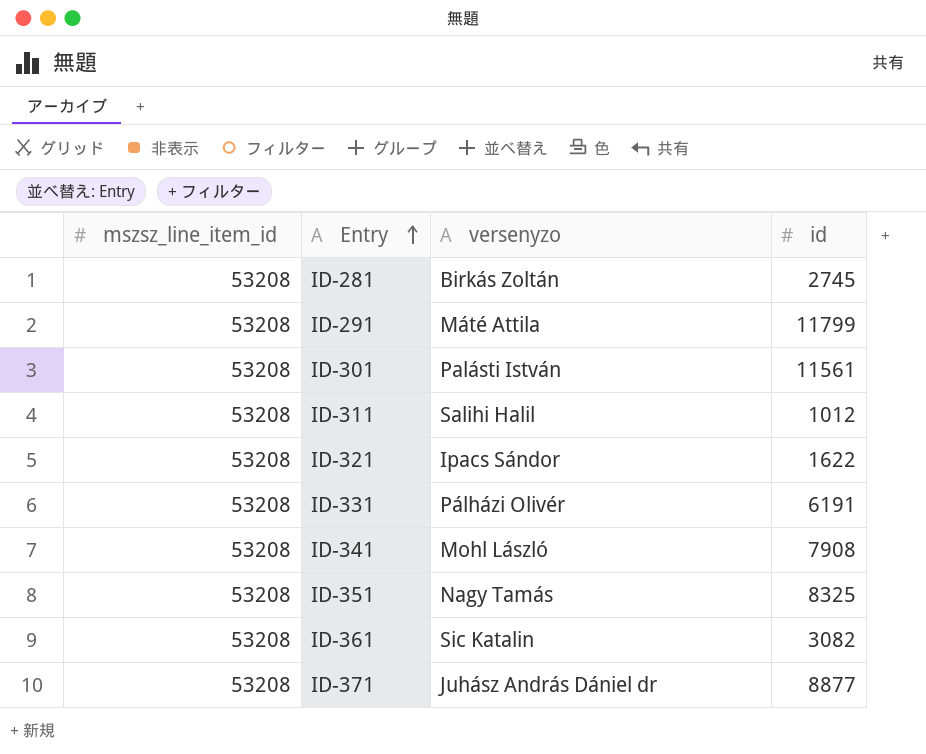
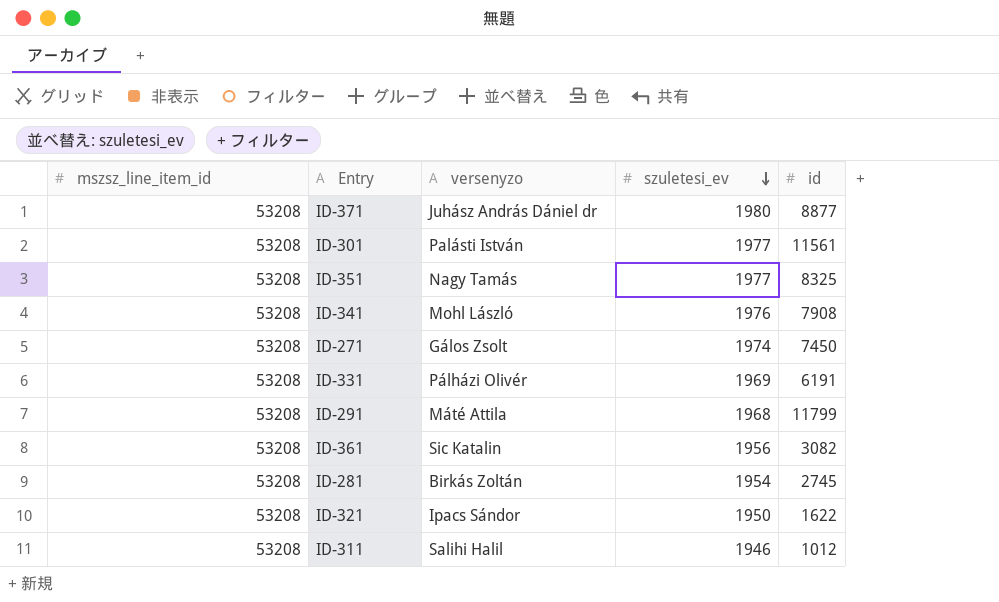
row order: Entry ascending -> szuletesi_ev descending
column szuletesi_ev | position: none -> 4
row ID-271: none -> 53208 | Gálos Zsolt | 1974 | 7450

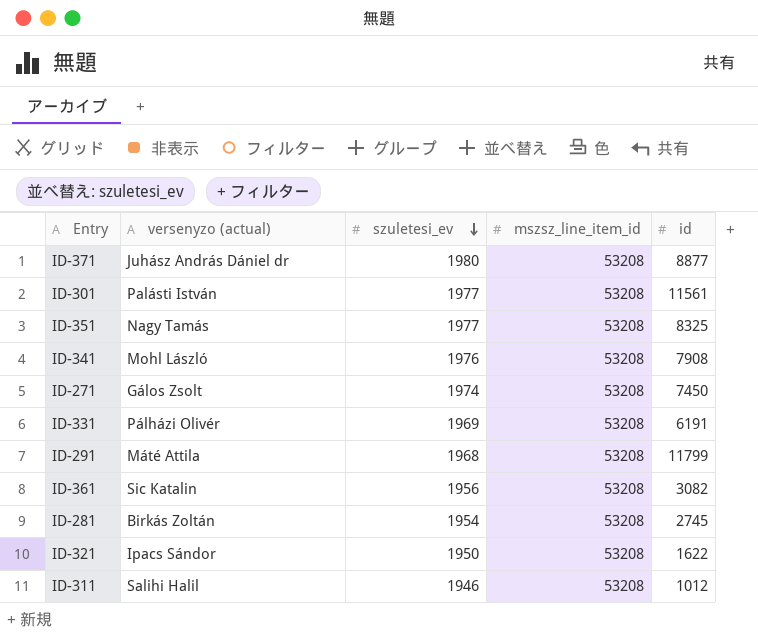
column name: versenyzo -> versenyzo (actual)
column mszsz_line_item_id | position: 1 -> 4

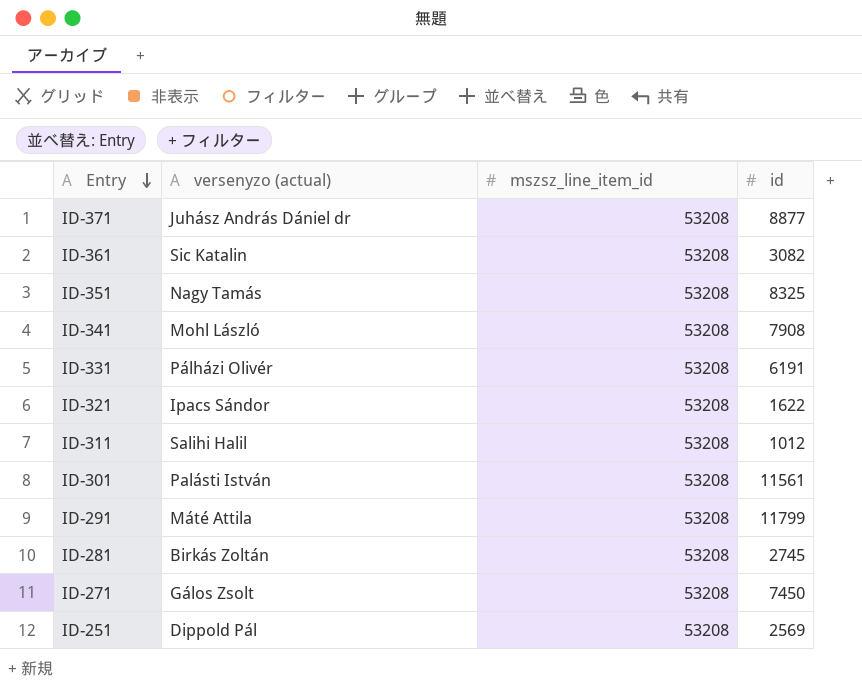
row order: szuletesi_ev descending -> Entry descending
column szuletesi_ev | position: 3 -> none
row ID-251: none -> Dippold Pál | 53208 | 2569

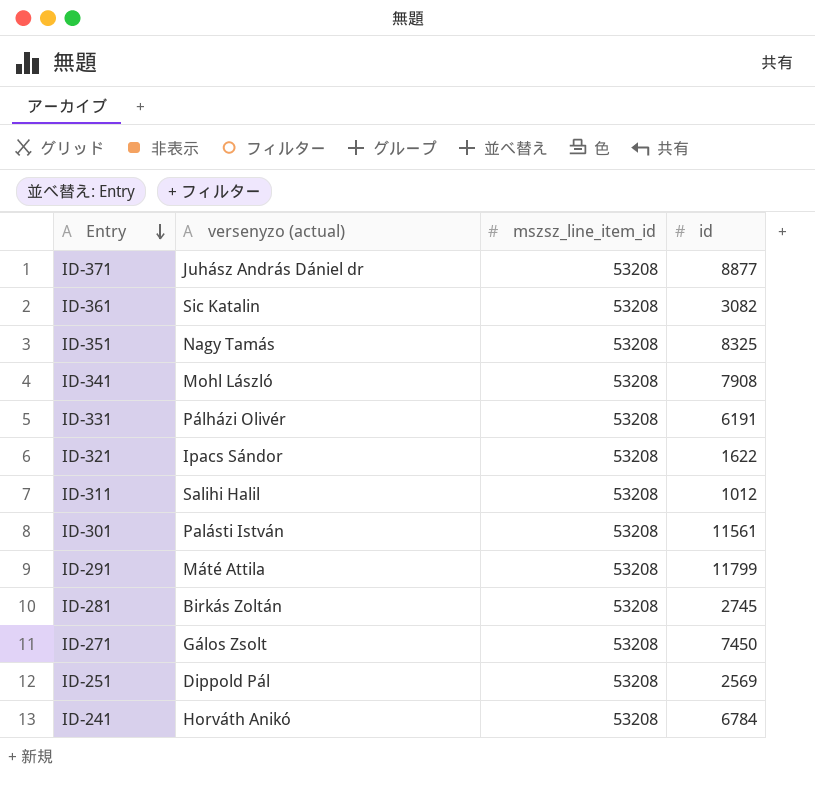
row ID-241: none -> Horváth Anikó | 53208 | 6784

